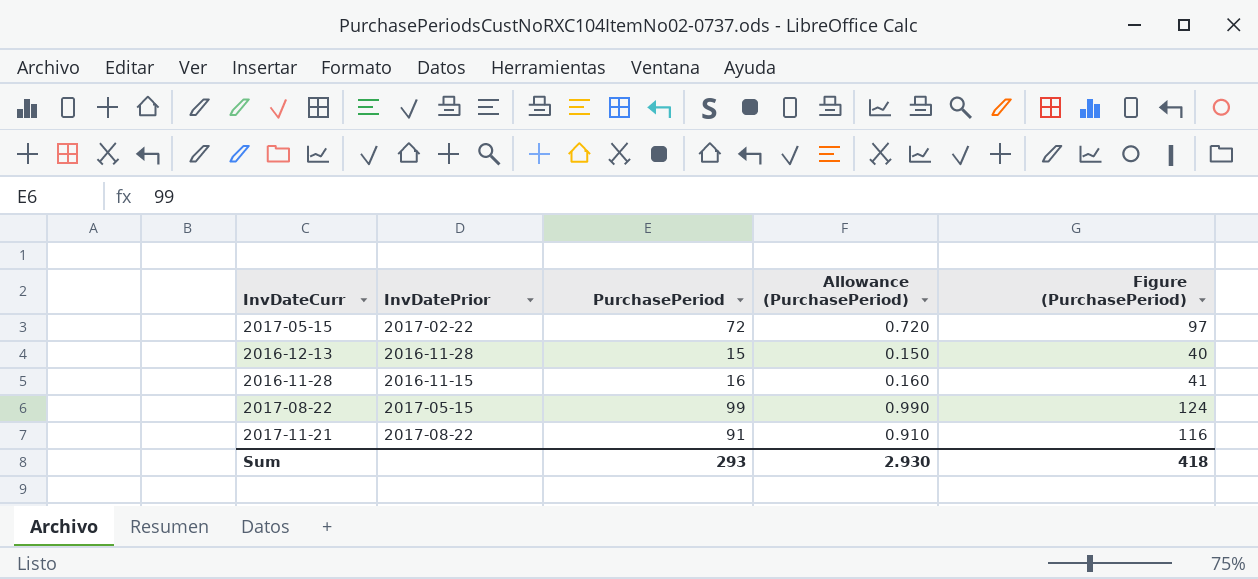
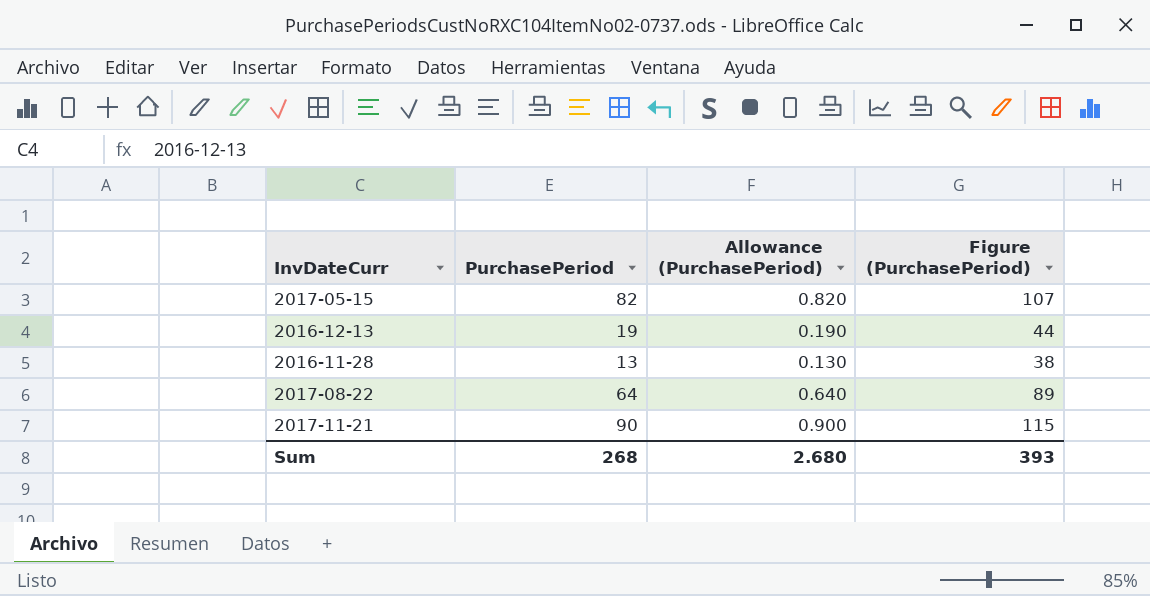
column InvDatePrior | position: 2 -> none
2017-05-15 | PurchasePeriod: 72 -> 82
2017-05-15 | Allowance (PurchasePeriod): 0.720 -> 0.820
2017-05-15 | Figure (PurchasePeriod): 97 -> 107
2016-12-13 | PurchasePeriod: 15 -> 19
2016-12-13 | Allowance (PurchasePeriod): 0.150 -> 0.190
2016-12-13 | Figure (PurchasePeriod): 40 -> 44
2016-11-28 | PurchasePeriod: 16 -> 13
2016-11-28 | Allowance (PurchasePeriod): 0.160 -> 0.130
2016-11-28 | Figure (PurchasePeriod): 41 -> 38
2017-08-22 | PurchasePeriod: 99 -> 64
2017-08-22 | Allowance (PurchasePeriod): 0.990 -> 0.640
2017-08-22 | Figure (PurchasePeriod): 124 -> 89
2017-11-21 | PurchasePeriod: 91 -> 90
2017-11-21 | Allowance (PurchasePeriod): 0.910 -> 0.900
2017-11-21 | Figure (PurchasePeriod): 116 -> 115
Sum | PurchasePeriod: 293 -> 268
Sum | Allowance (PurchasePeriod): 2.930 -> 2.680
Sum | Figure (PurchasePeriod): 418 -> 393

